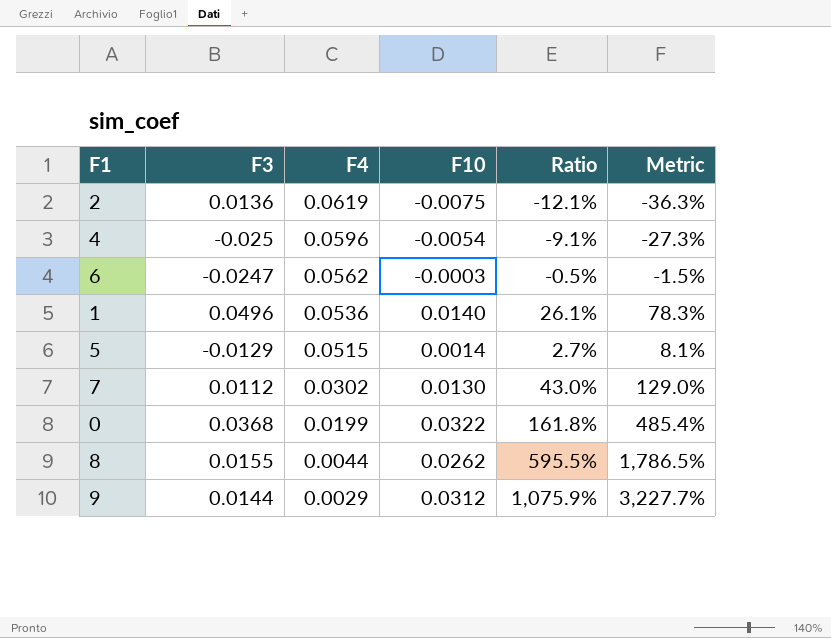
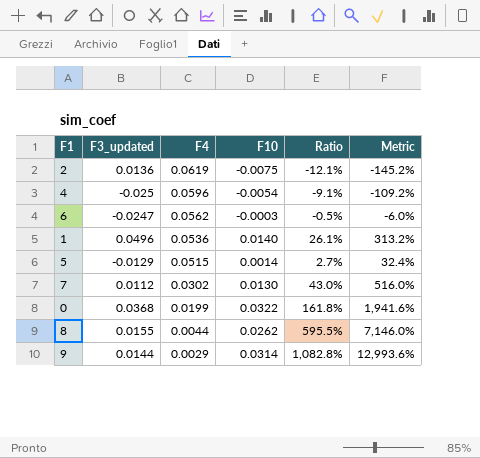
column name: F3 -> F3_updated
column Metric | formula: [Ratio] * 3 -> [Ratio] * 12
9 | F10: 0.0312 -> 0.0314
9 | Ratio: 1,075.9% -> 1,082.8%

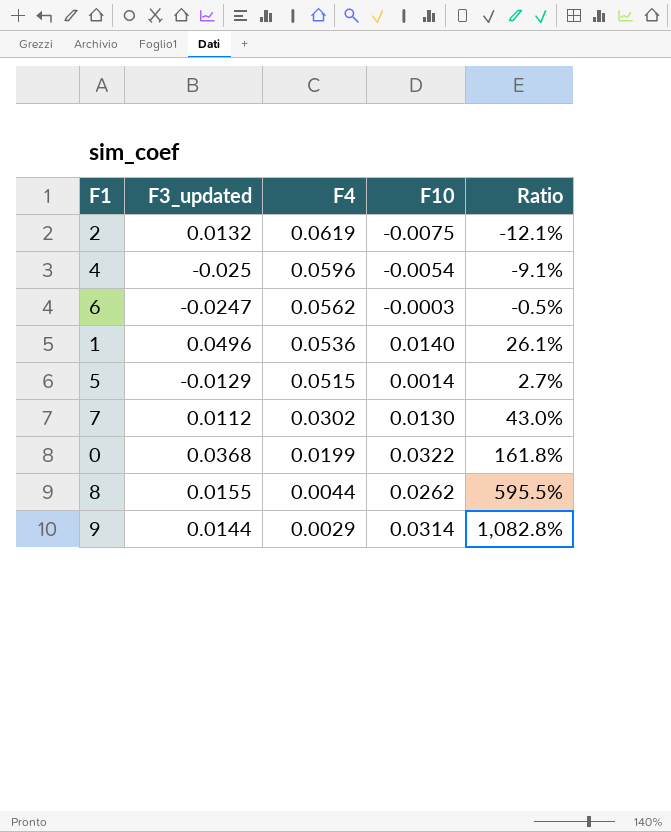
column Metric | formula: [Ratio] * 12 -> none
2 | F3_updated: 0.0136 -> 0.0132

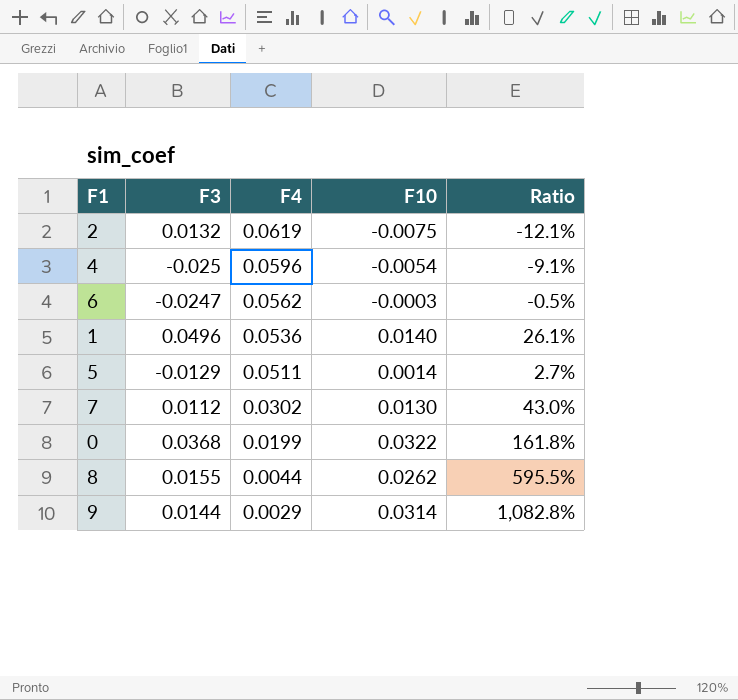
column name: F3_updated -> F3
5 | F4: 0.0515 -> 0.0511

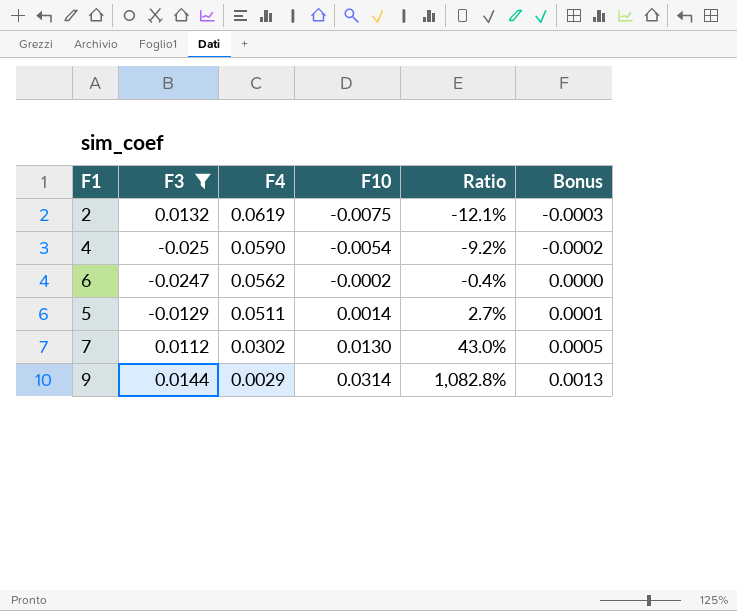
filter: none -> F3 <= 0.0144
column Bonus | formula: none -> [F10] * 0.04
4 | F4: 0.0596 -> 0.0590
4 | Ratio: -9.1% -> -9.2%
6 | F10: -0.0003 -> -0.0002
6 | Ratio: -0.5% -> -0.4%

